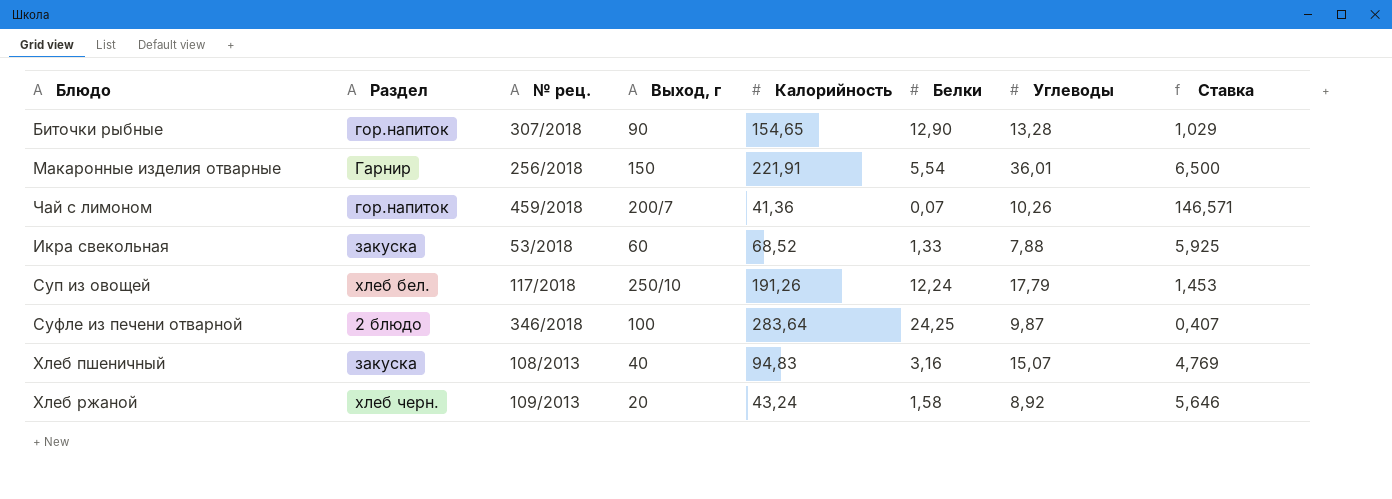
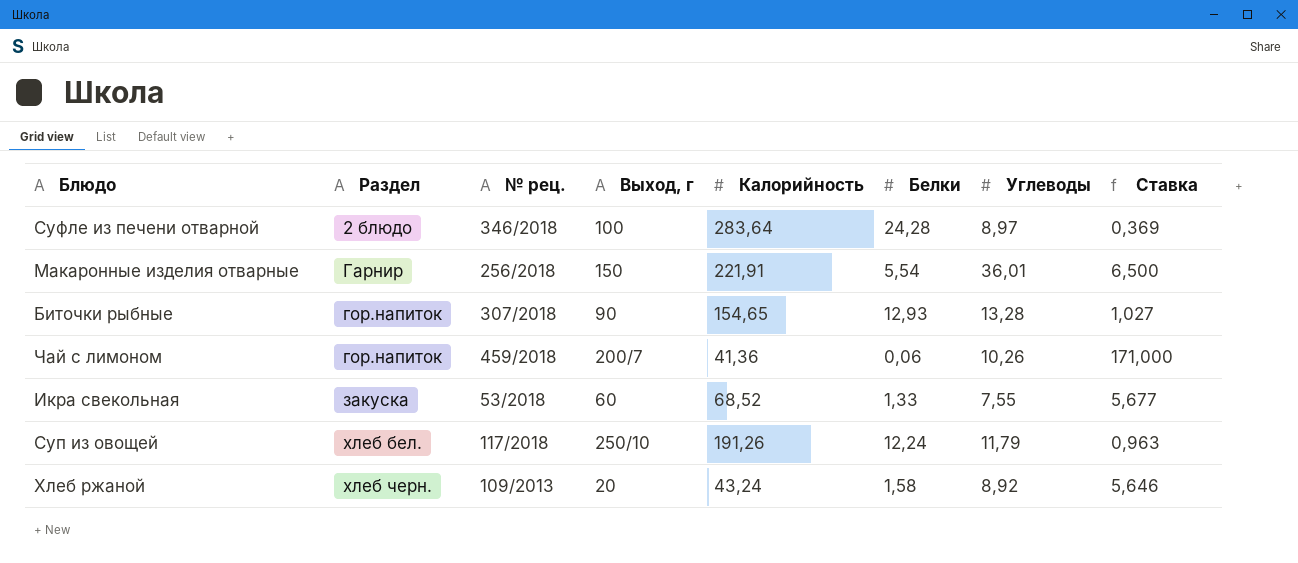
row order: none -> Раздел ascending
row Хлеб пшеничный: закуска | 108/2013 | 40 | 94,83 | 3,16 | 15,07 | 4,769 -> none
Суфле из печени отварной | Белки: 24,25 -> 24,28
Суфле из печени отварной | Углеводы: 9,87 -> 8,97
Суфле из печени отварной | Ставка: 0,407 -> 0,369
Биточки рыбные | Белки: 12,90 -> 12,93
Биточки рыбные | Ставка: 1,029 -> 1,027
Чай с лимоном | Белки: 0,07 -> 0,06
Чай с лимоном | Ставка: 146,571 -> 171,000
Икра свекольная | Углеводы: 7,88 -> 7,55
Икра свекольная | Ставка: 5,925 -> 5,677
Суп из овощей | Углеводы: 17,79 -> 11,79
Суп из овощей | Ставка: 1,453 -> 0,963

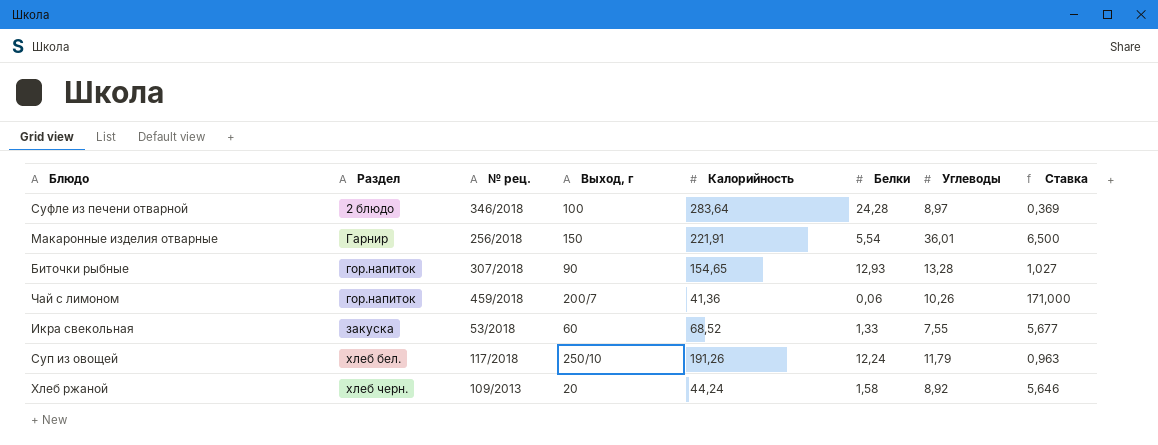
Хлеб ржаной | Калорийность: 43,24 -> 44,24

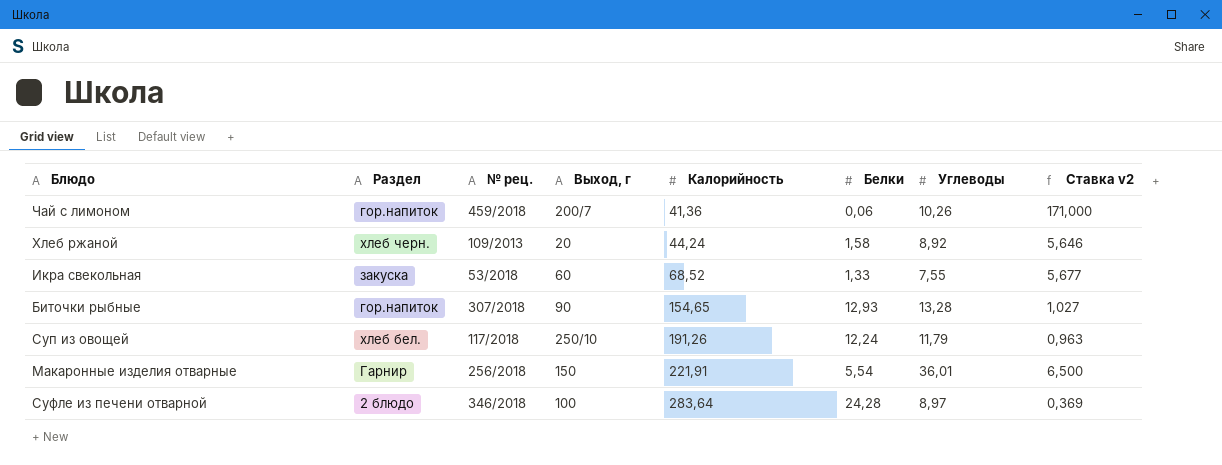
row order: Раздел ascending -> Калорийность ascending
column name: Ставка -> Ставка v2

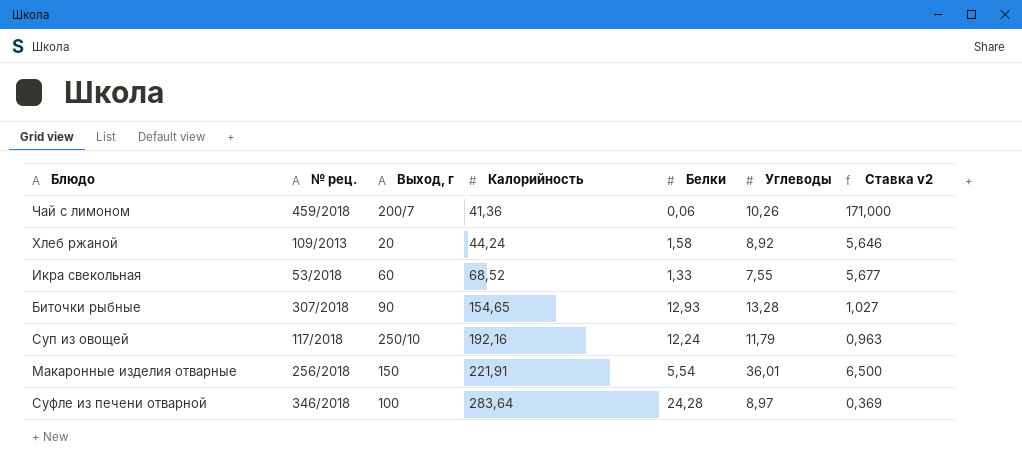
column Раздел | position: 2 -> none
Суп из овощей | Калорийность: 191,26 -> 192,16

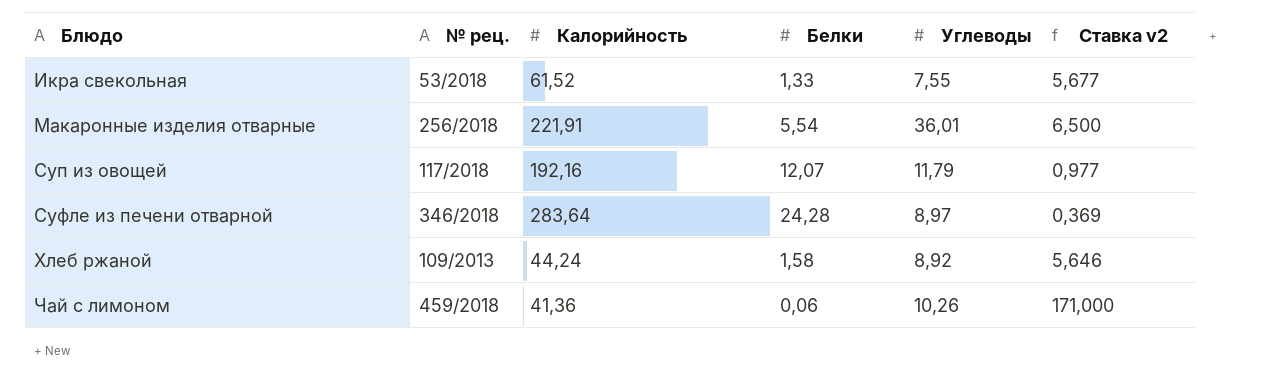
row order: Калорийность ascending -> Блюдо ascending
column Выход, г | position: 3 -> none
row Биточки рыбные: 307/2018 | 90 | 154,65 | 12,93 | 13,28 | 1,027 -> none
Икра свекольная | Калорийность: 68,52 -> 61,52
Суп из овощей | Белки: 12,24 -> 12,07
Суп из овощей | Ставка v2: 0,963 -> 0,977

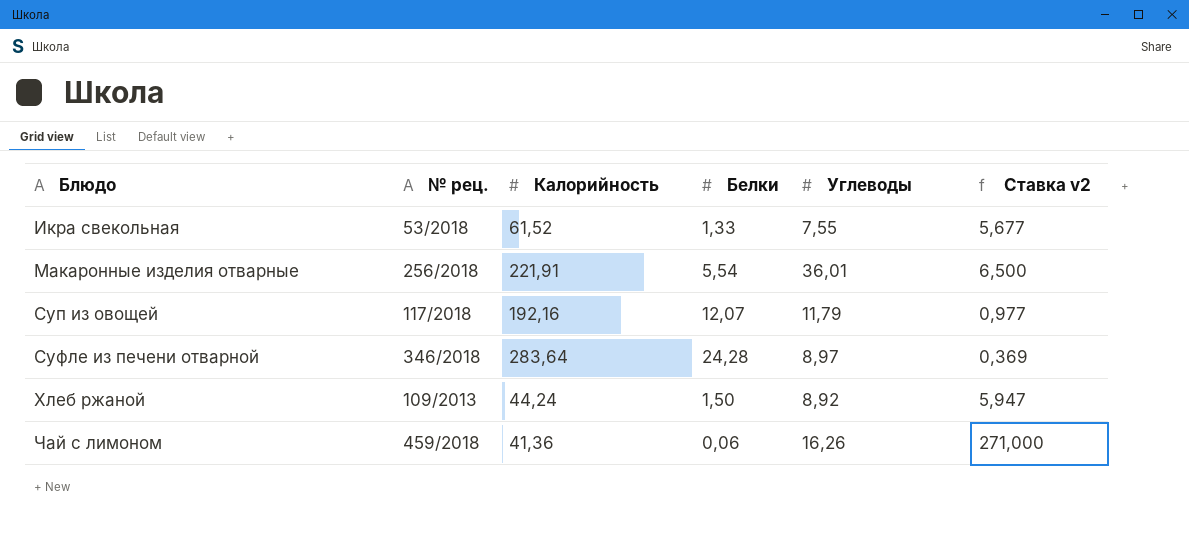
Хлеб ржаной | Белки: 1,58 -> 1,50
Хлеб ржаной | Ставка v2: 5,646 -> 5,947
Чай с лимоном | Углеводы: 10,26 -> 16,26
Чай с лимоном | Ставка v2: 171,000 -> 271,000

